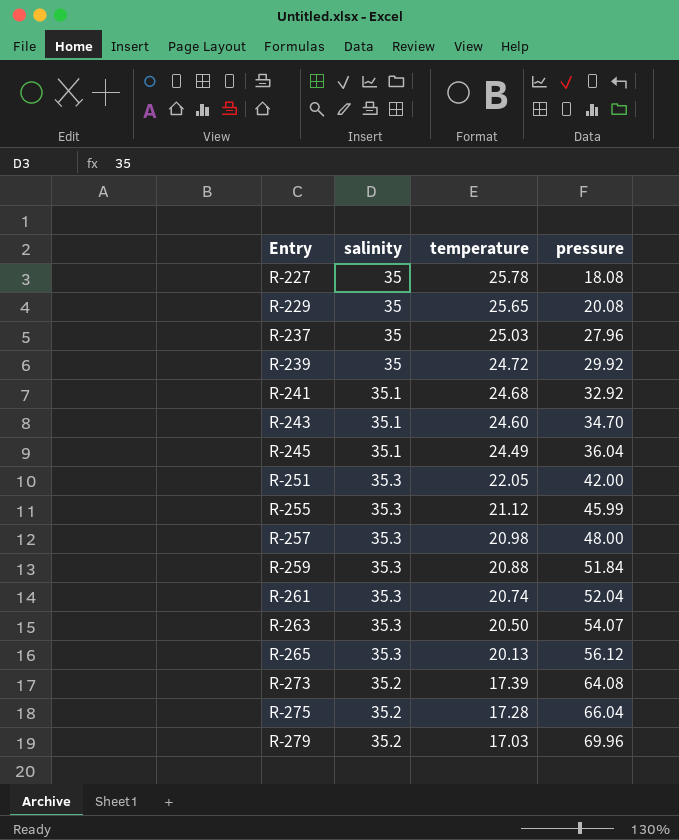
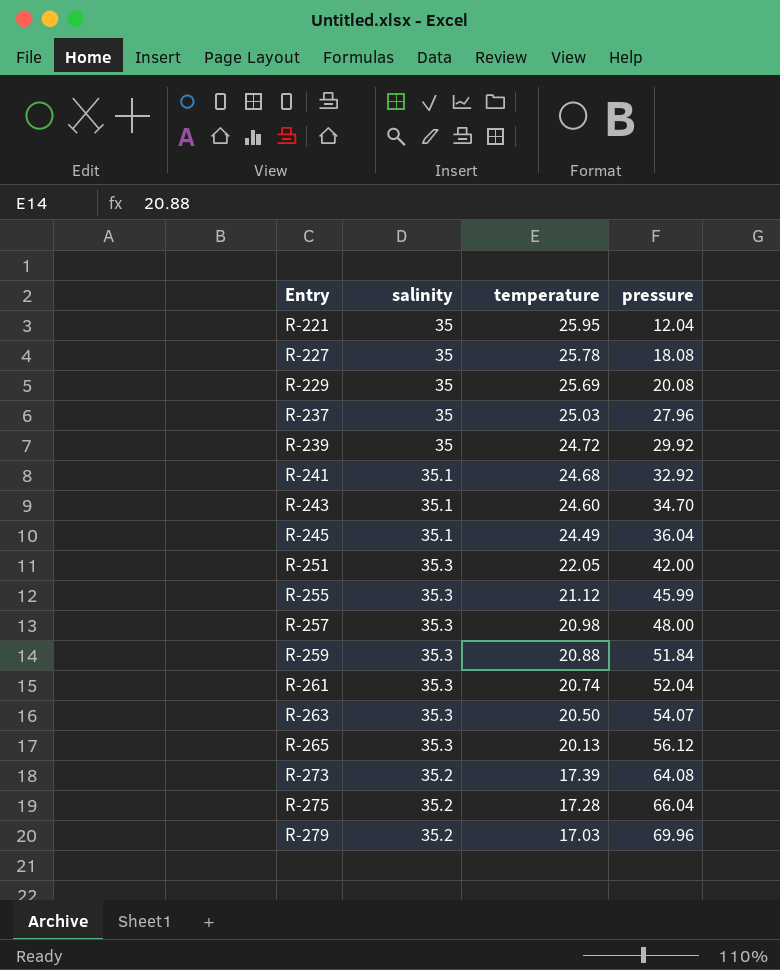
row R-221: none -> 35 | 25.95 | 12.04
R-229 | temperature: 25.65 -> 25.69

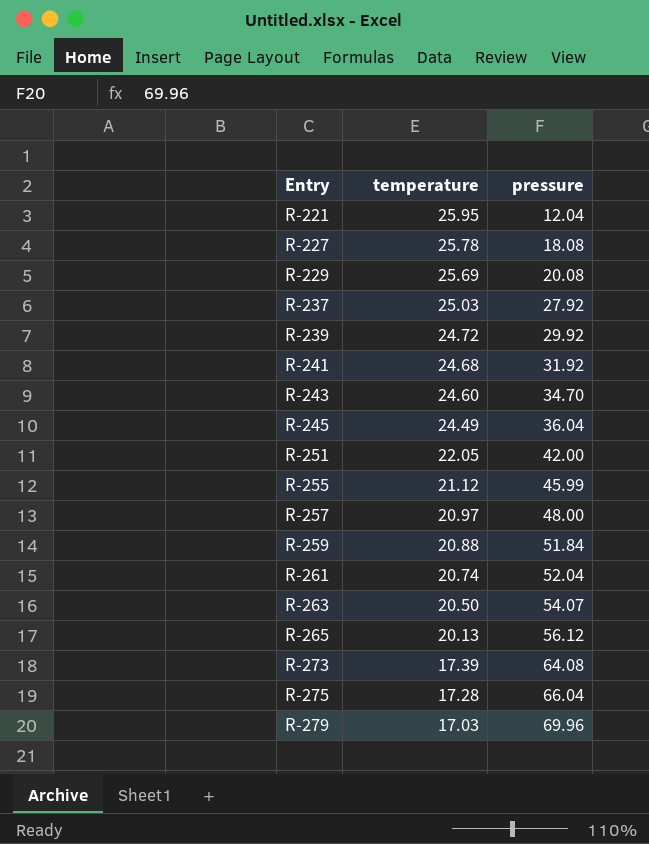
column salinity | position: 2 -> none
R-237 | pressure: 27.96 -> 27.92
R-241 | pressure: 32.92 -> 31.92
R-257 | temperature: 20.98 -> 20.97

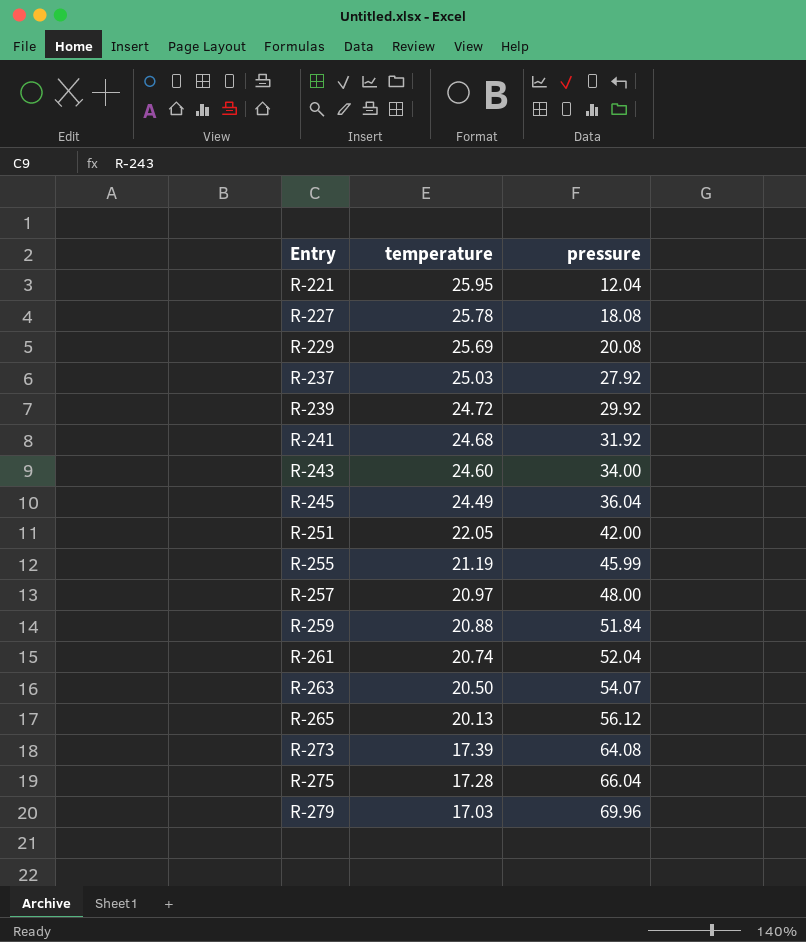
R-243 | pressure: 34.70 -> 34.00
R-255 | temperature: 21.12 -> 21.19

